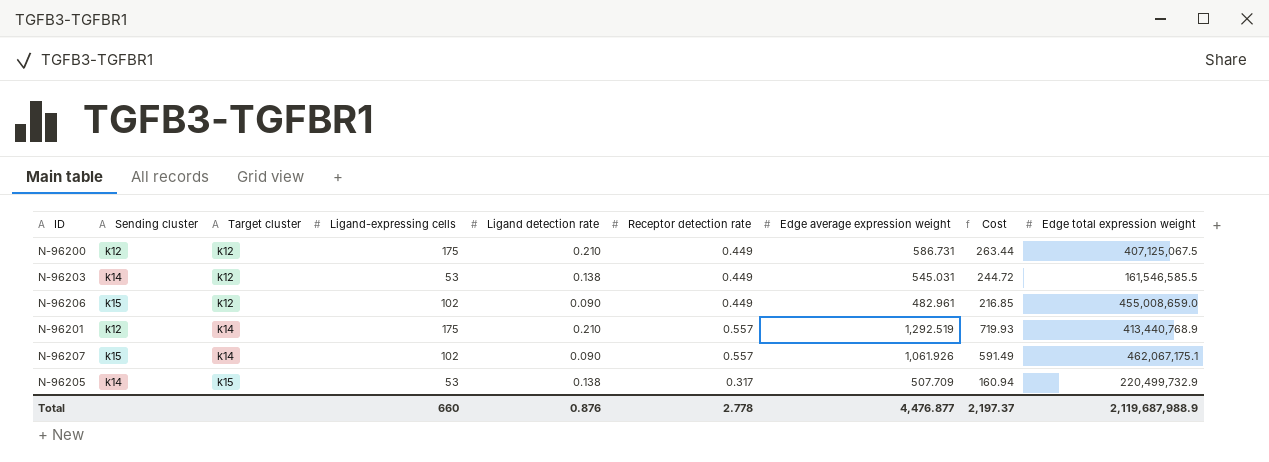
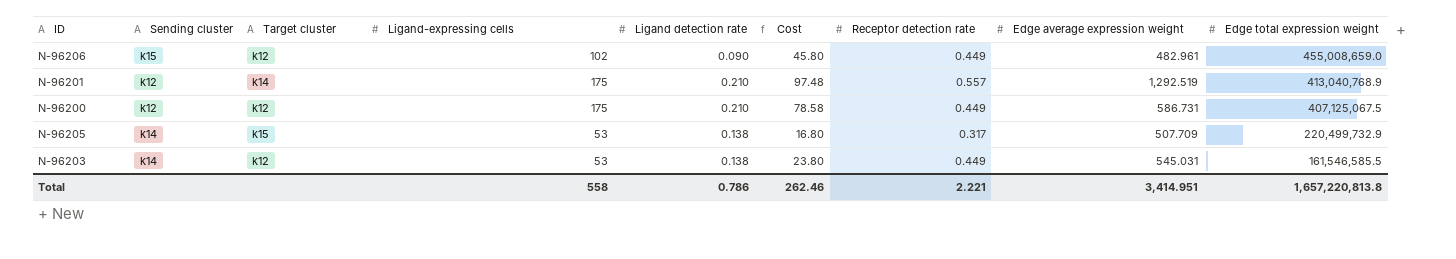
row order: Target cluster ascending -> Edge total expression weight descending
column Cost | formula: [Receptor detection rate] * [Edge average expression weight] -> [Ligand-expressing cells] * [Receptor detection rate]
column Cost | position: 8 -> 6
row N-96207: k15 | k14 | 102 | 0.090 | 0.557 | 1,061.926 | 591.49 | 462,067,175.1 -> none
N-96201 | Edge total expression weight: 413,440,768.9 -> 413,040,768.9
Total | Ligand-expressing cells: 660 -> 558
Total | Ligand detection rate: 0.876 -> 0.786
Total | Cost: 2,197.37 -> 262.46
Total | Receptor detection rate: 2.778 -> 2.221
Total | Edge average expression weight: 4,476.877 -> 3,414.951
Total | Edge total expression weight: 2,119,687,988.9 -> 1,657,220,813.8

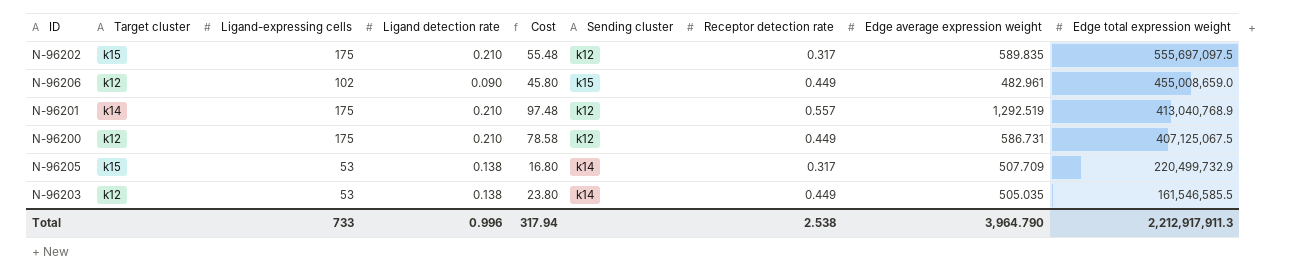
column Sending cluster | position: 2 -> 6
row N-96202: none -> k15 | 175 | 0.210 | 55.48 | k12 | 0.317 | 589.835 | 555,697,097.5
N-96203 | Edge average expression weight: 545.031 -> 505.035
Total | Ligand-expressing cells: 558 -> 733
Total | Ligand detection rate: 0.786 -> 0.996
Total | Cost: 262.46 -> 317.94
Total | Receptor detection rate: 2.221 -> 2.538
Total | Edge average expression weight: 3,414.951 -> 3,964.790
Total | Edge total expression weight: 1,657,220,813.8 -> 2,212,917,911.3

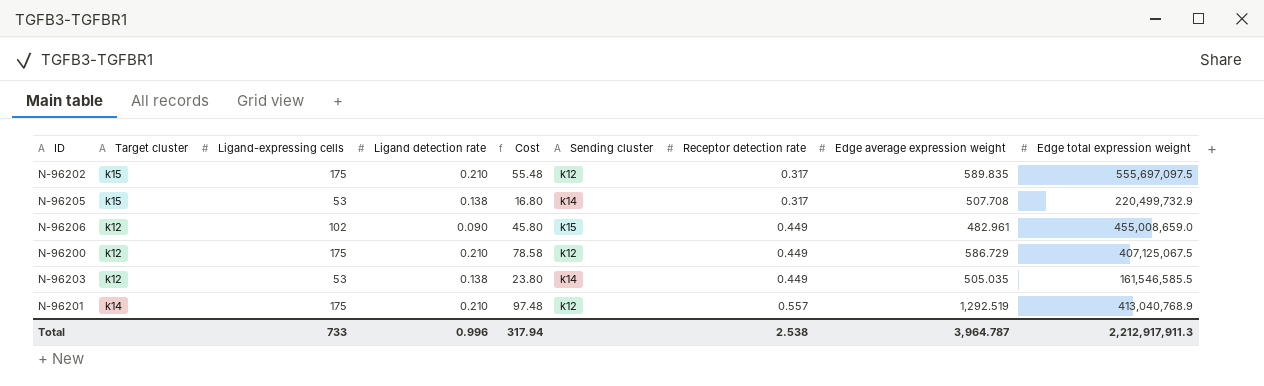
row order: Edge total expression weight descending -> Receptor detection rate ascending
N-96205 | Edge average expression weight: 507.709 -> 507.708
N-96200 | Edge average expression weight: 586.731 -> 586.729
Total | Edge average expression weight: 3,964.790 -> 3,964.787

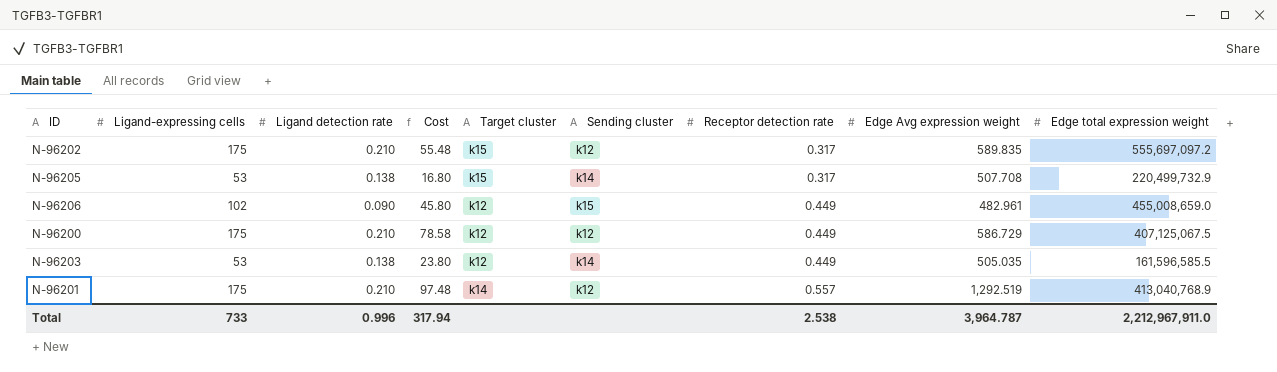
column Target cluster | position: 2 -> 5
column name: Edge average expression weight -> Edge Avg expression weight
N-96202 | Edge total expression weight: 555,697,097.5 -> 555,697,097.2
N-96203 | Edge total expression weight: 161,546,585.5 -> 161,596,585.5
Total | Edge total expression weight: 2,212,917,911.3 -> 2,212,967,911.0

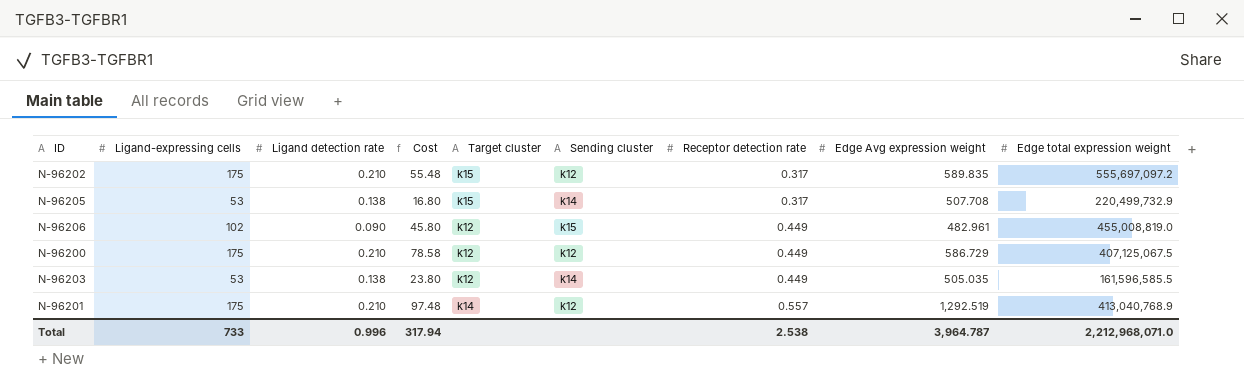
N-96206 | Edge total expression weight: 455,008,659.0 -> 455,008,819.0
Total | Edge total expression weight: 2,212,967,911.0 -> 2,212,968,071.0

